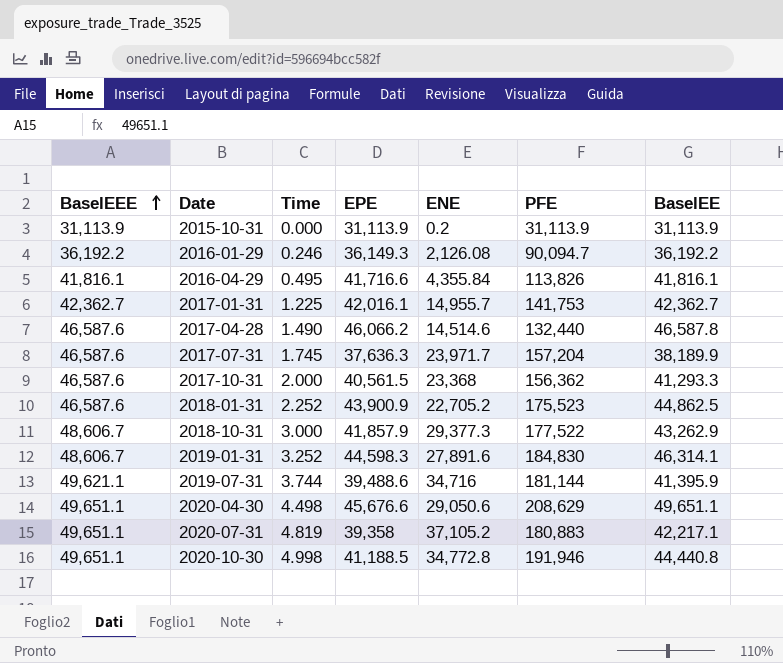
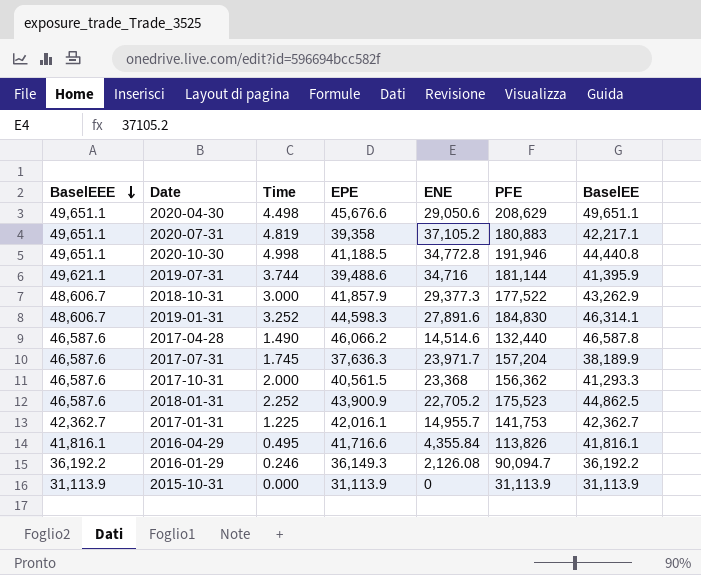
row order: BaselEEE ascending -> BaselEEE descending
2015-10-31 | ENE: 0.2 -> 0

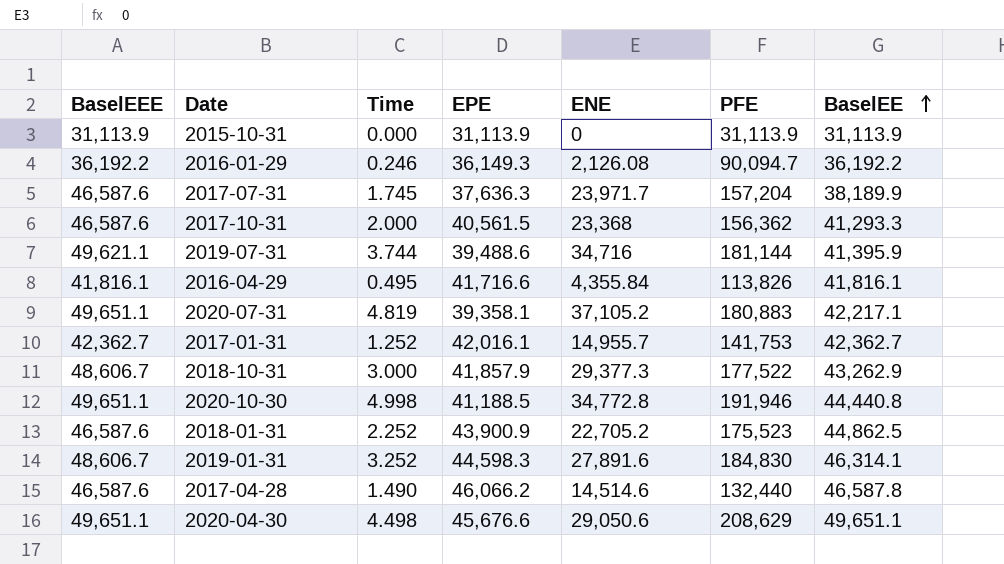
row order: BaselEEE descending -> BaselEE ascending
2020-07-31 | EPE: 39,358 -> 39,358.1
2017-01-31 | Time: 1.225 -> 1.252

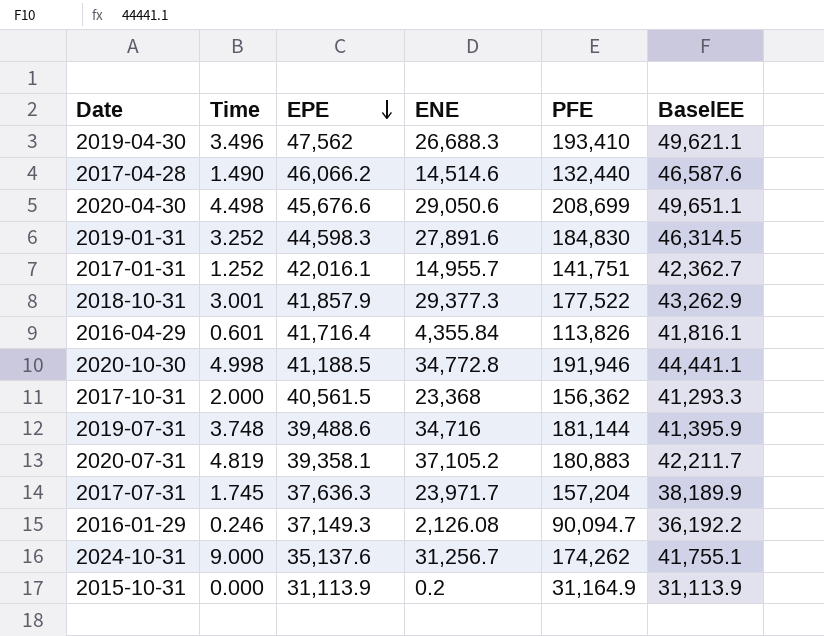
row order: BaselEE ascending -> EPE descending
column BaselEEE | position: 1 -> none
row 2018-01-31: 46,587.6 | 2.252 | 43,900.9 | 22,705.2 | 175,523 | 44,862.5 -> none
row 2019-04-30: none -> 3.496 | 47,562 | 26,688.3 | 193,410 | 49,621.1
2017-04-28 | BaselEE: 46,587.8 -> 46,587.6
2020-04-30 | PFE: 208,629 -> 208,699
2019-01-31 | BaselEE: 46,314.1 -> 46,314.5
2017-01-31 | PFE: 141,753 -> 141,751
2018-10-31 | Time: 3.000 -> 3.001
2016-04-29 | Time: 0.495 -> 0.601
2016-04-29 | EPE: 41,716.6 -> 41,716.4
2020-10-30 | BaselEE: 44,440.8 -> 44,441.1
2019-07-31 | Time: 3.744 -> 3.748
2020-07-31 | BaselEE: 42,217.1 -> 42,211.7
2016-01-29 | EPE: 36,149.3 -> 37,149.3
row 2024-10-31: none -> 9.000 | 35,137.6 | 31,256.7 | 174,262 | 41,755.1
2015-10-31 | ENE: 0 -> 0.2
2015-10-31 | PFE: 31,113.9 -> 31,164.9

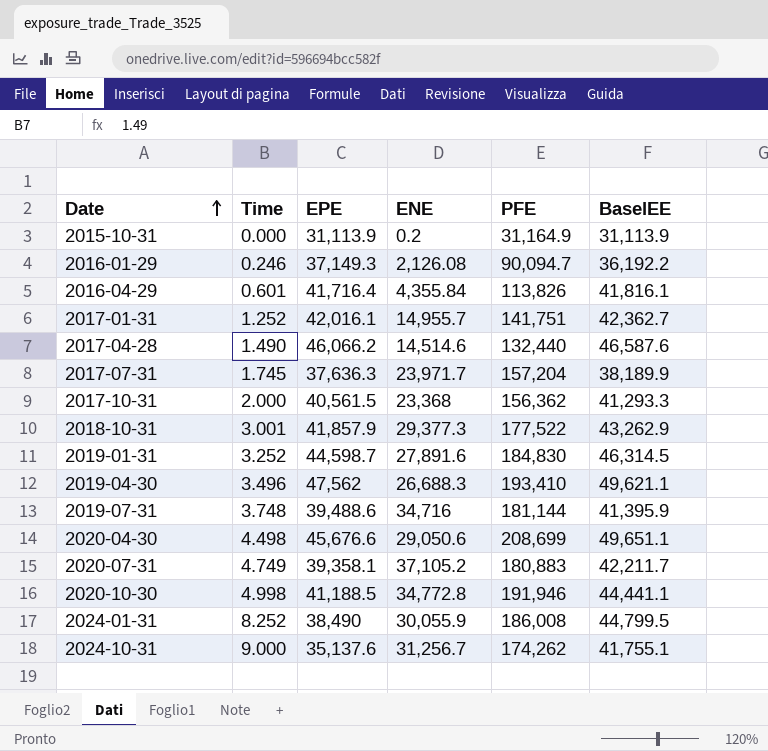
row order: EPE descending -> Date ascending
2019-01-31 | EPE: 44,598.3 -> 44,598.7
2020-07-31 | Time: 4.819 -> 4.749
row 2024-01-31: none -> 8.252 | 38,490 | 30,055.9 | 186,008 | 44,799.5

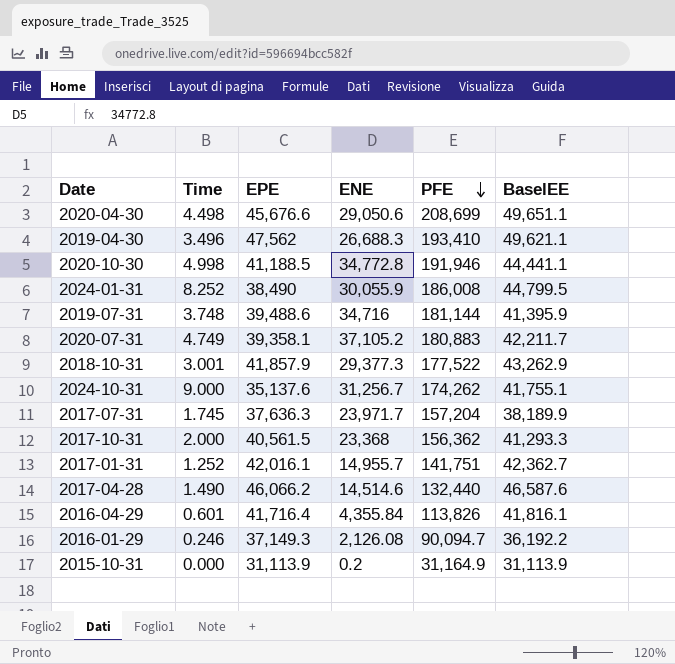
row order: Date ascending -> PFE descending
row 2019-01-31: 3.252 | 44,598.7 | 27,891.6 | 184,830 | 46,314.5 -> none

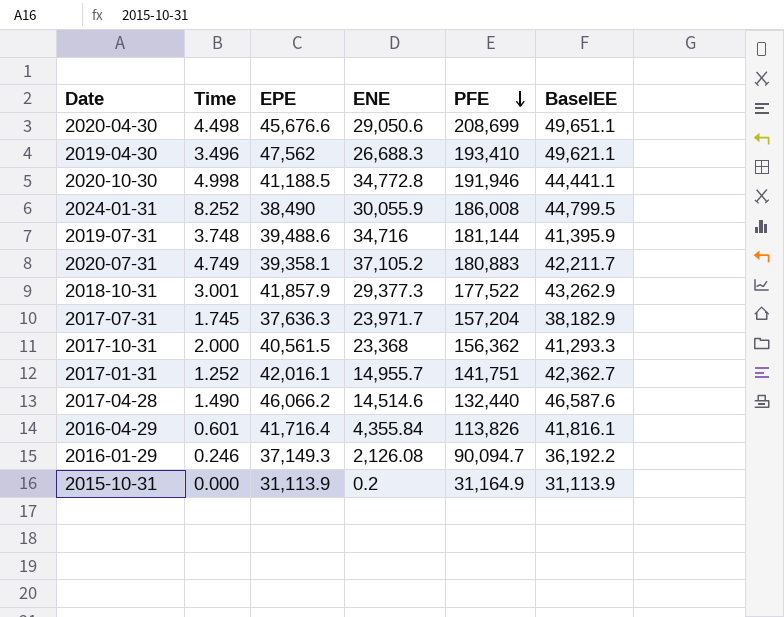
row 2024-10-31: 9.000 | 35,137.6 | 31,256.7 | 174,262 | 41,755.1 -> none
2017-07-31 | BaselEE: 38,189.9 -> 38,182.9

